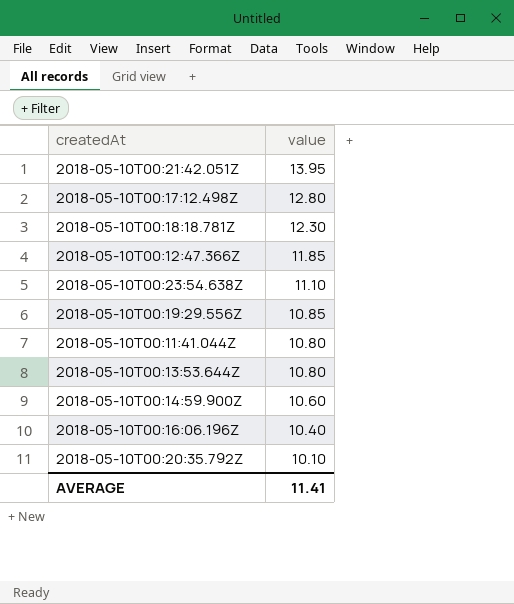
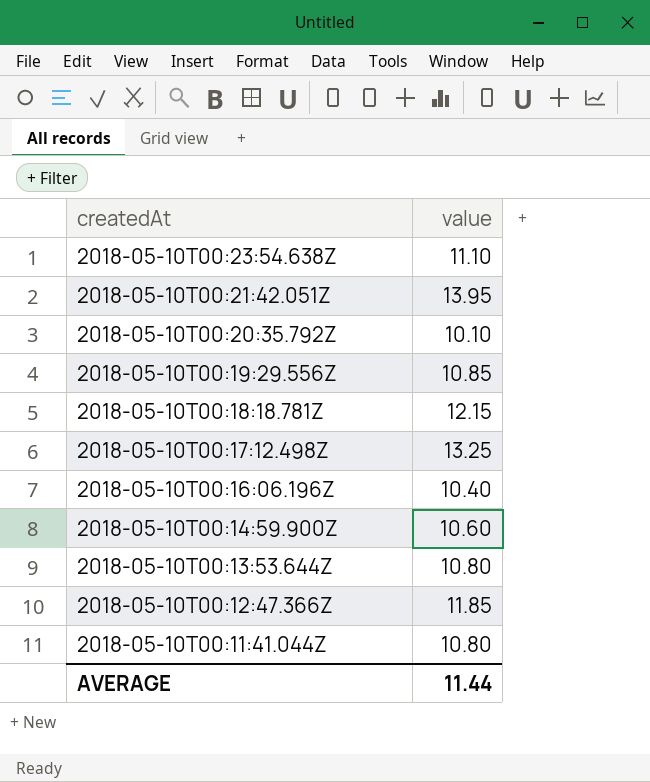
row order: value descending -> createdAt descending
2018-05-10T00:18:18.781Z | value: 12.30 -> 12.15
2018-05-10T00:17:12.498Z | value: 12.80 -> 13.25
AVERAGE | value: 11.41 -> 11.44

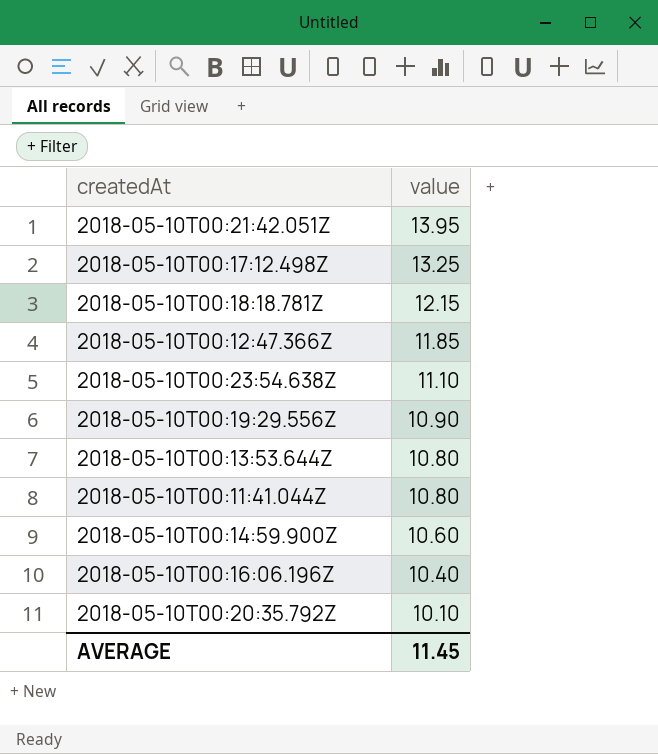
row order: createdAt descending -> value descending
2018-05-10T00:19:29.556Z | value: 10.85 -> 10.90
AVERAGE | value: 11.44 -> 11.45

